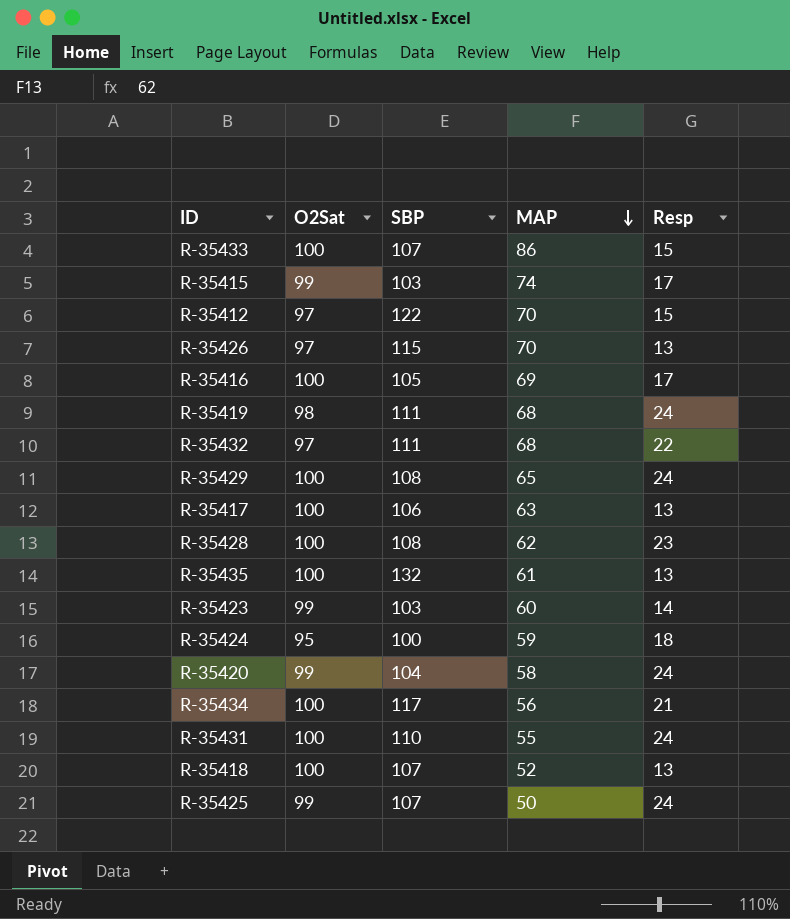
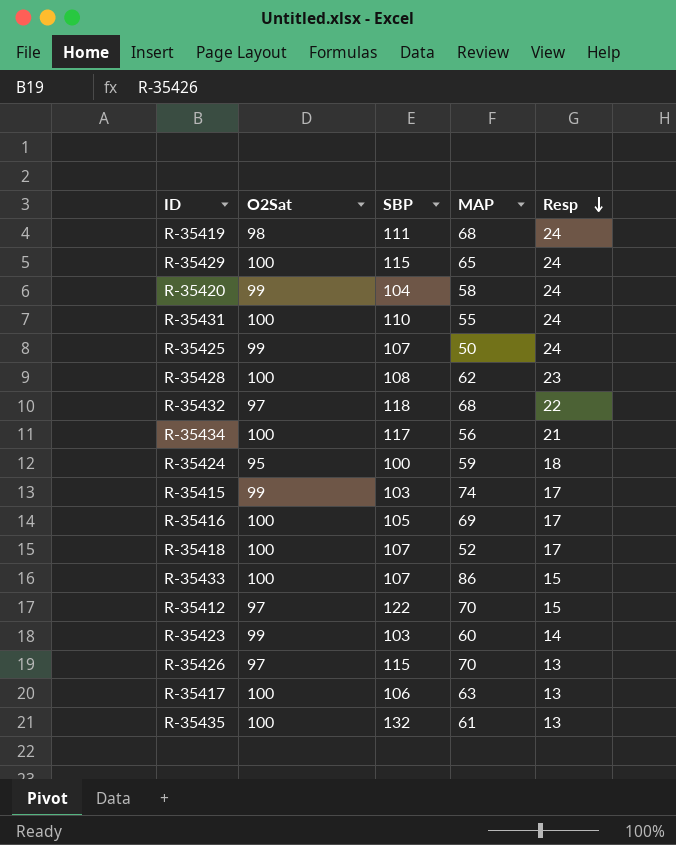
row order: MAP descending -> Resp descending
R-35429 | SBP: 108 -> 115
R-35432 | SBP: 111 -> 118
R-35418 | Resp: 13 -> 17

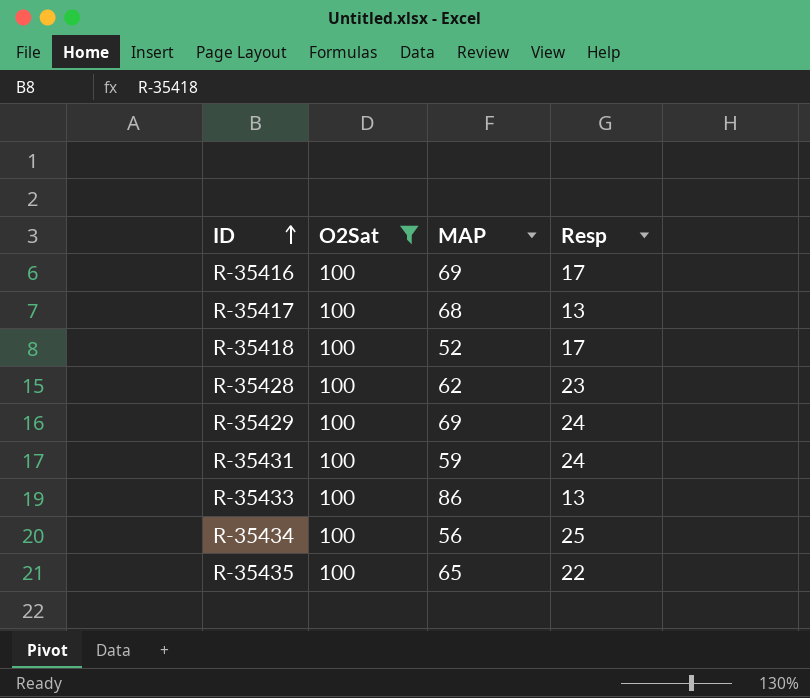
filter: none -> O2Sat = 100
row order: Resp descending -> ID ascending
column SBP | position: 3 -> none
R-35417 | MAP: 63 -> 68
R-35429 | MAP: 65 -> 69
R-35431 | MAP: 55 -> 59
R-35433 | Resp: 15 -> 13
R-35434 | Resp: 21 -> 25
R-35435 | MAP: 61 -> 65
R-35435 | Resp: 13 -> 22

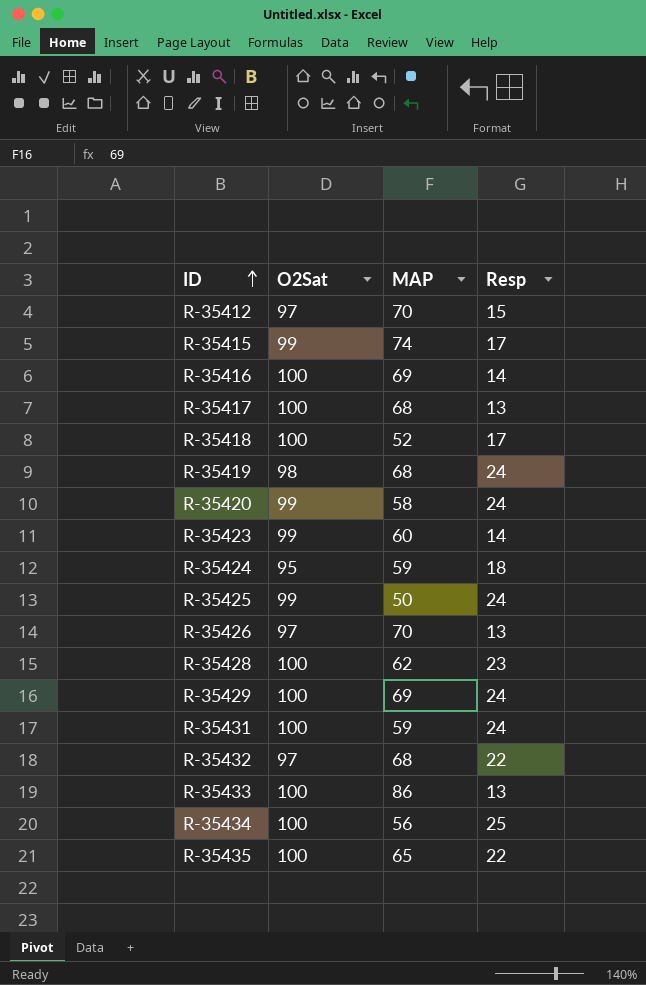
filter: O2Sat = 100 -> none
R-35416 | Resp: 17 -> 14

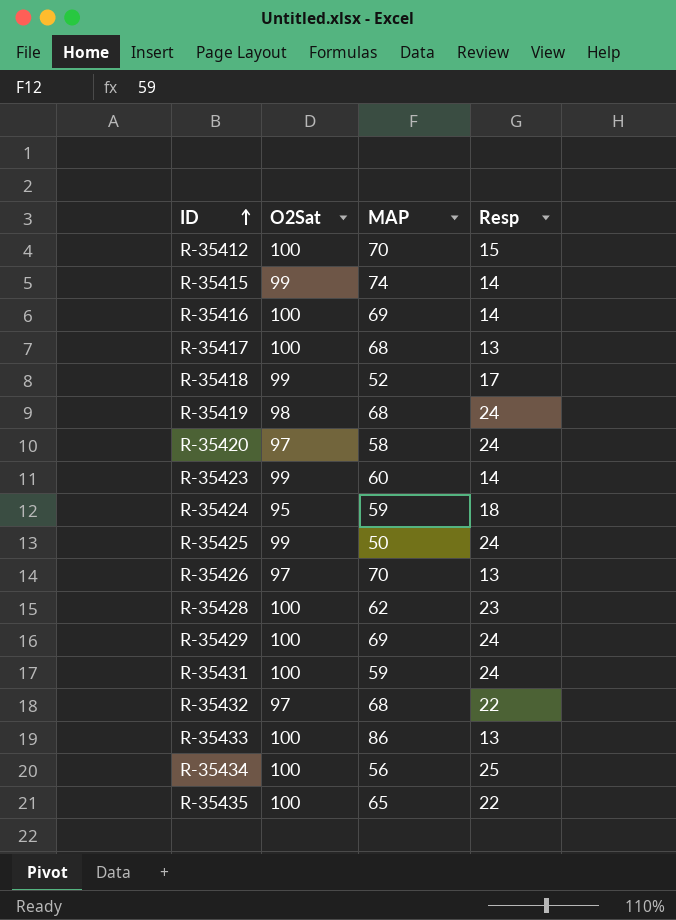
R-35412 | O2Sat: 97 -> 100
R-35415 | Resp: 17 -> 14
R-35418 | O2Sat: 100 -> 99
R-35420 | O2Sat: 99 -> 97

